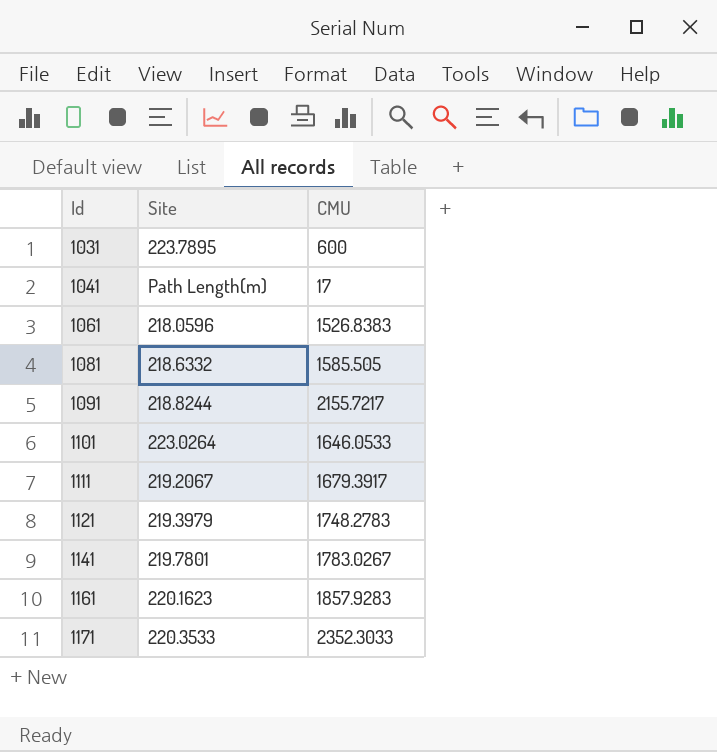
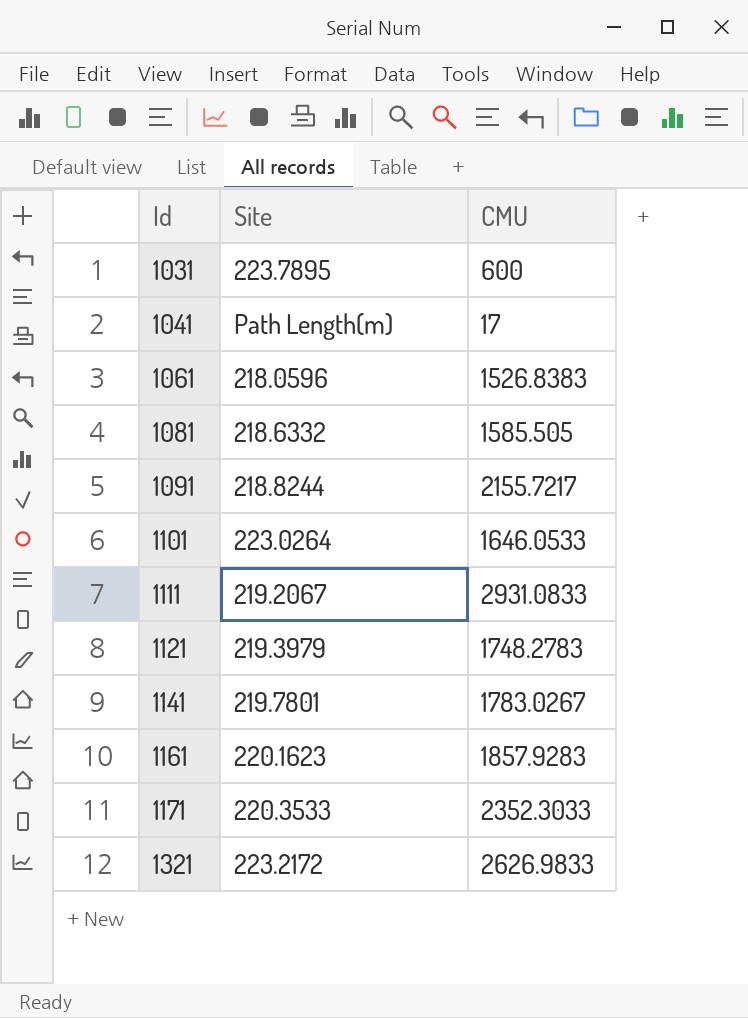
1111 | CMU: 1679.3917 -> 2931.0833
row 1321: none -> 223.2172 | 2626.9833

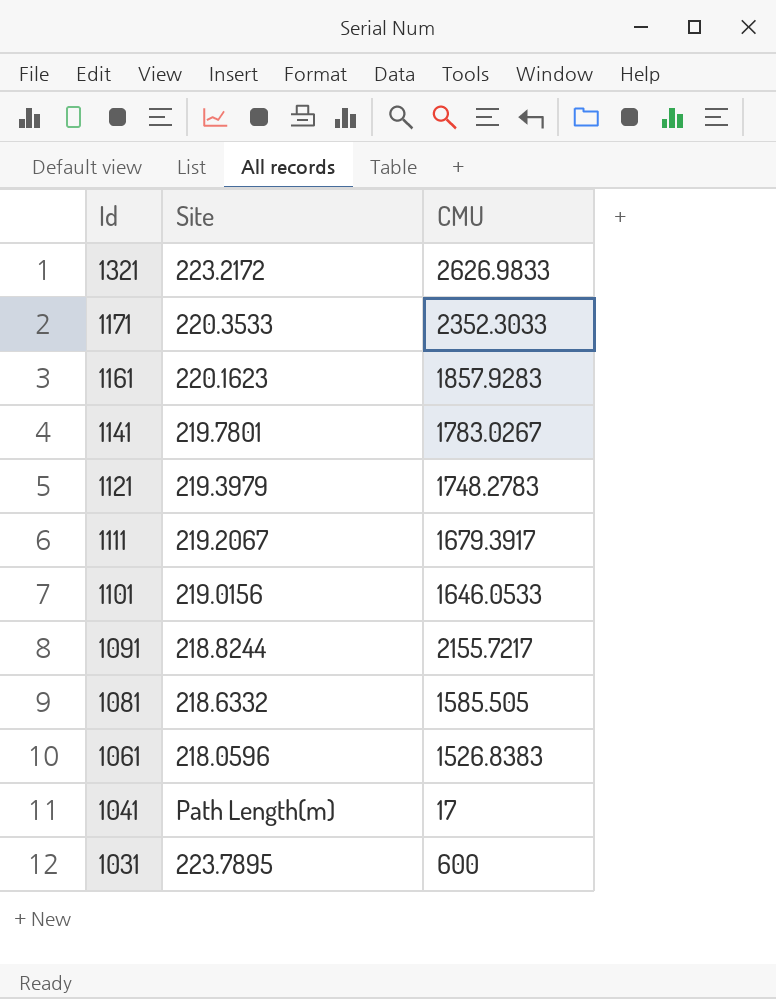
row order: Id ascending -> Id descending
1111 | CMU: 2931.0833 -> 1679.3917
1101 | Site: 223.0264 -> 219.0156

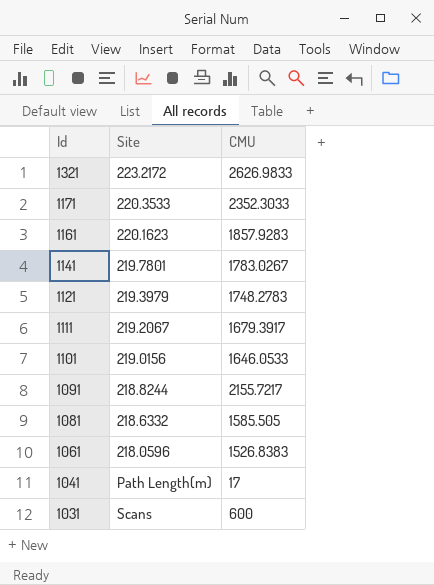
1031 | Site: 223.7895 -> Scans

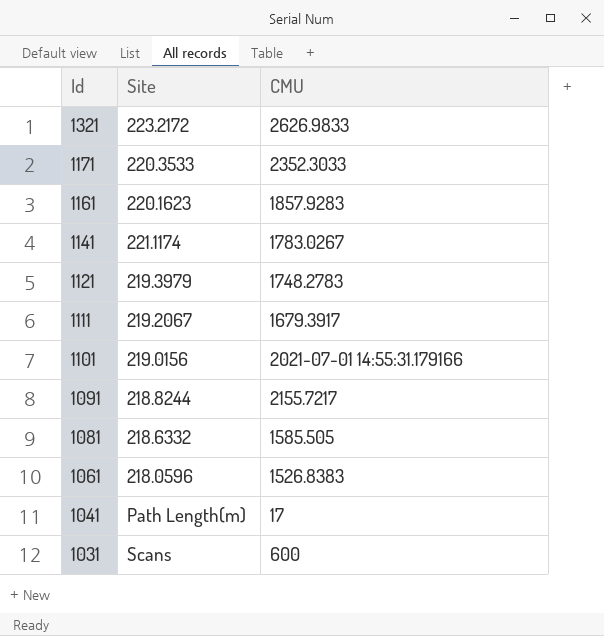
1141 | Site: 219.7801 -> 221.1174
1101 | CMU: 1646.0533 -> 2021-07-01 14:55:31.179166

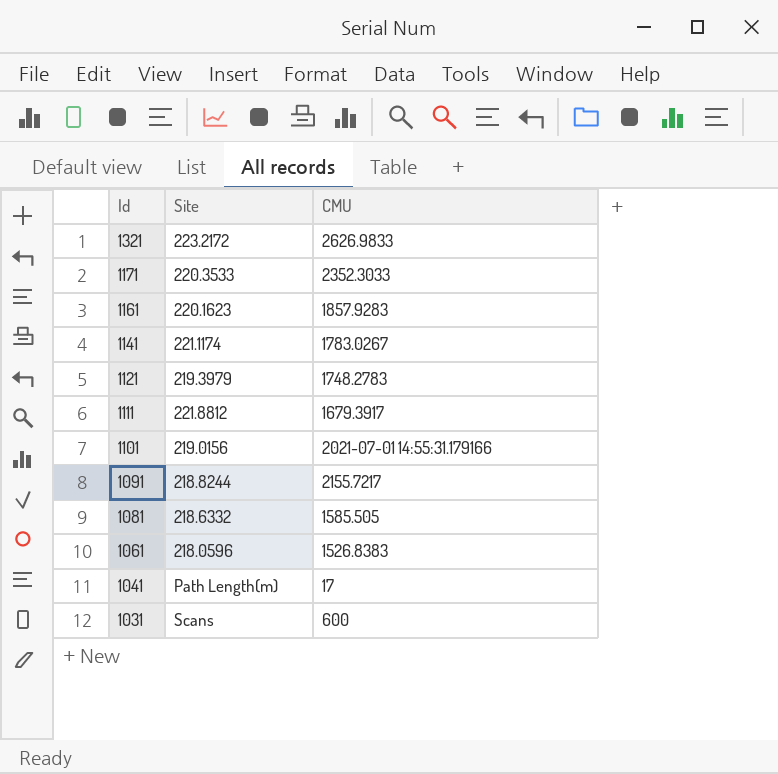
1111 | Site: 219.2067 -> 221.8812

